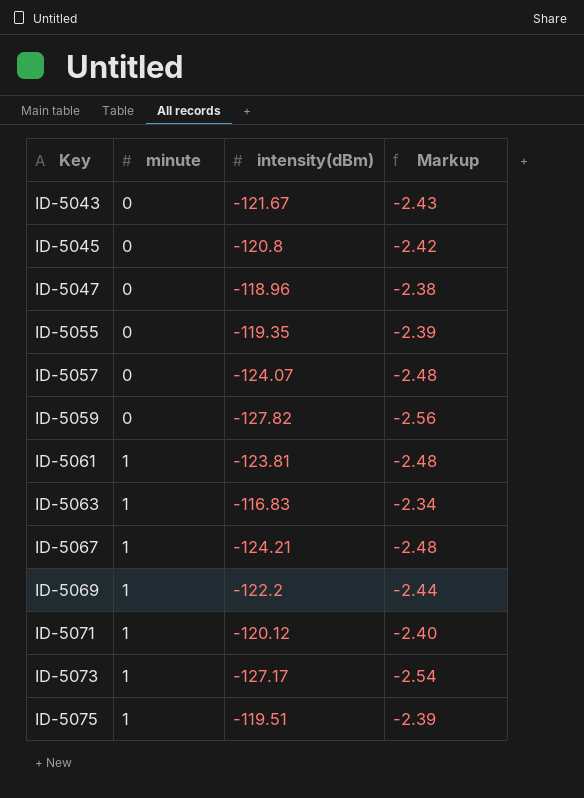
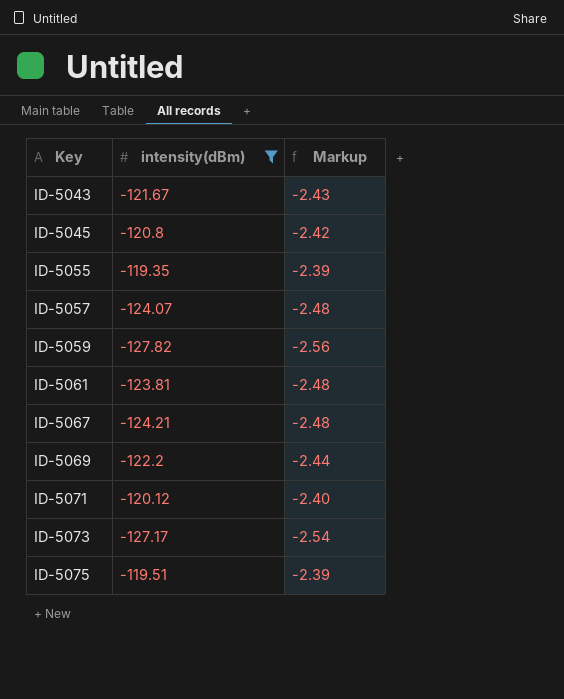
filter: none -> intensity(dBm) <= -119.35
column minute | position: 2 -> none

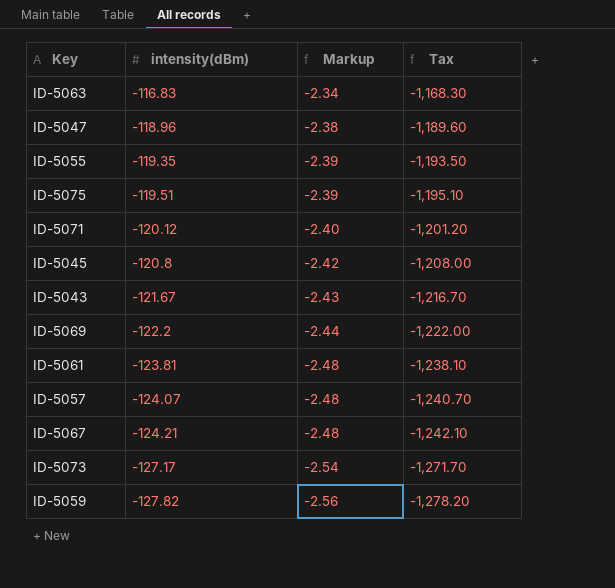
filter: intensity(dBm) <= -119.35 -> none
row order: Key ascending -> intensity(dBm) descending
column Tax | formula: none -> [intensity(dBm)] * 10

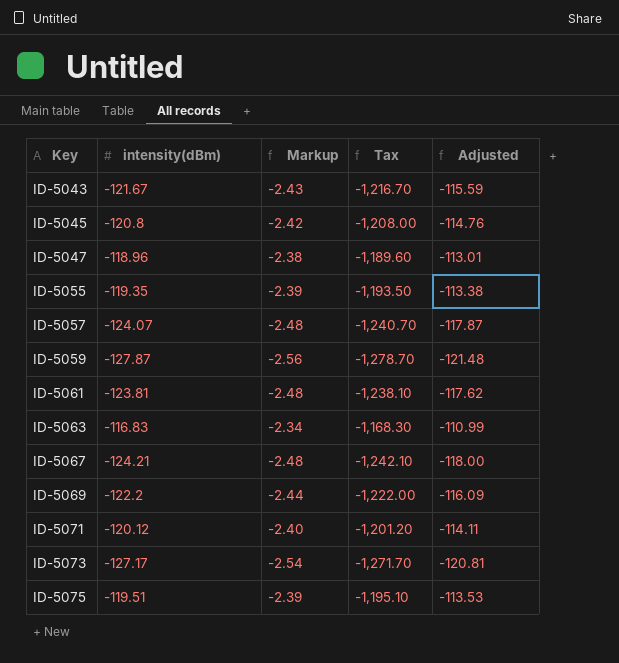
row order: intensity(dBm) descending -> Key ascending
column Adjusted | formula: none -> [intensity(dBm)] * 0.95
ID-5059 | intensity(dBm): -127.82 -> -127.87
ID-5059 | Tax: -1,278.20 -> -1,278.70

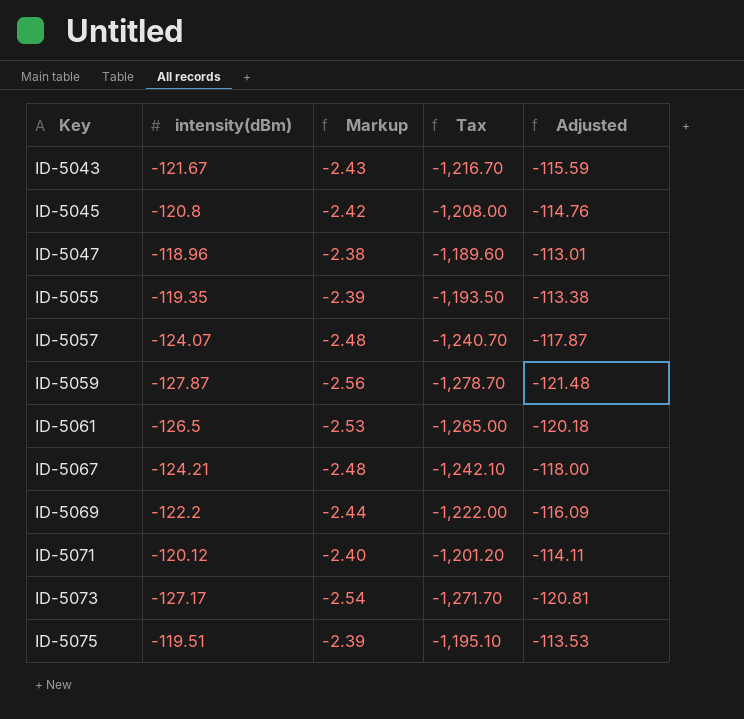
row ID-5063: -116.83 | -2.34 | -1,168.30 | -110.99 -> none
ID-5061 | intensity(dBm): -123.81 -> -126.5
ID-5061 | Markup: -2.48 -> -2.53
ID-5061 | Tax: -1,238.10 -> -1,265.00
ID-5061 | Adjusted: -117.62 -> -120.18

